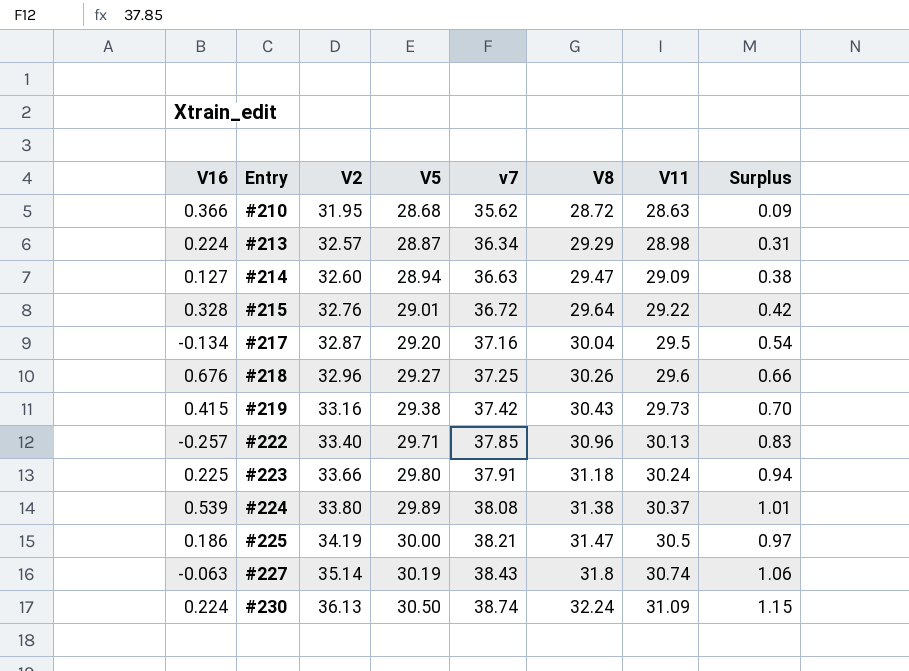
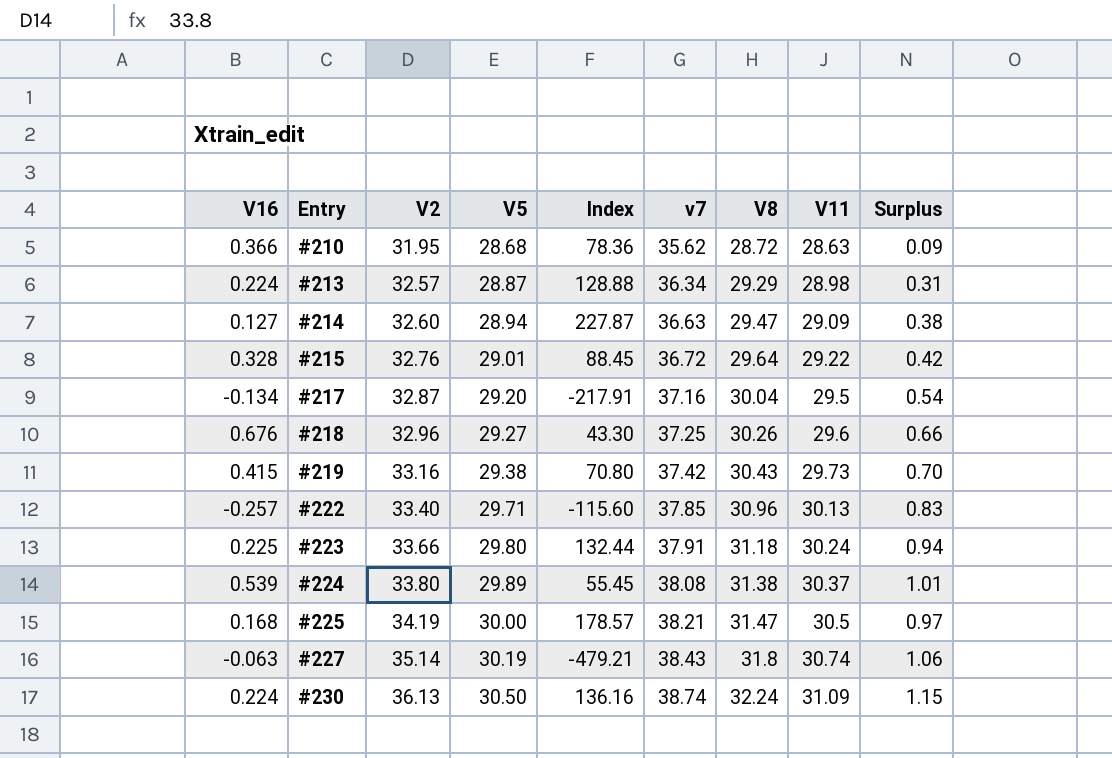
column Index | formula: none -> [V5] / [V16]
#225 | V16: 0.186 -> 0.168

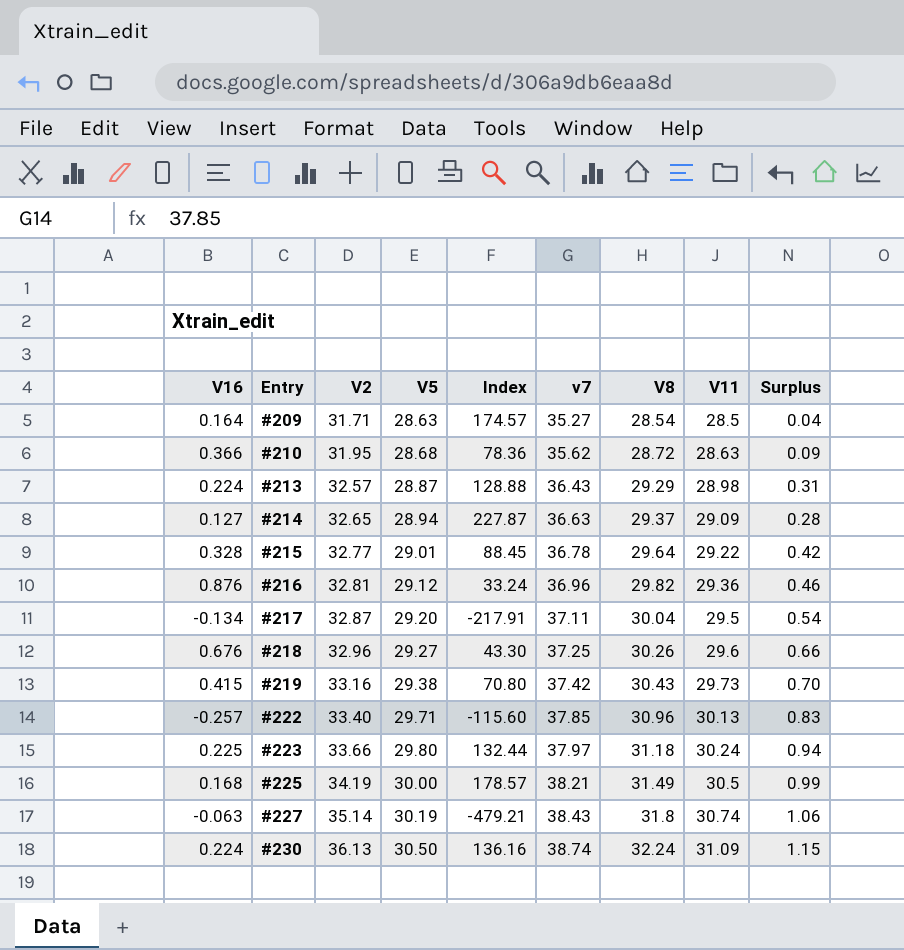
row #224: 0.539 | 33.80 | 29.89 | 55.45 | 38.08 | 31.38 | 30.37 | 1.01 -> none
row #209: none -> 0.164 | 31.71 | 28.63 | 174.57 | 35.27 | 28.54 | 28.5 | 0.04
#213 | v7: 36.34 -> 36.43
#214 | V2: 32.60 -> 32.65
#214 | V8: 29.47 -> 29.37
#214 | Surplus: 0.38 -> 0.28
#215 | V2: 32.76 -> 32.77
#215 | v7: 36.72 -> 36.78
row #216: none -> 0.876 | 32.81 | 29.12 | 33.24 | 36.96 | 29.82 | 29.36 | 0.46
#217 | v7: 37.16 -> 37.11
#223 | v7: 37.91 -> 37.97
#225 | V8: 31.47 -> 31.49
#225 | Surplus: 0.97 -> 0.99

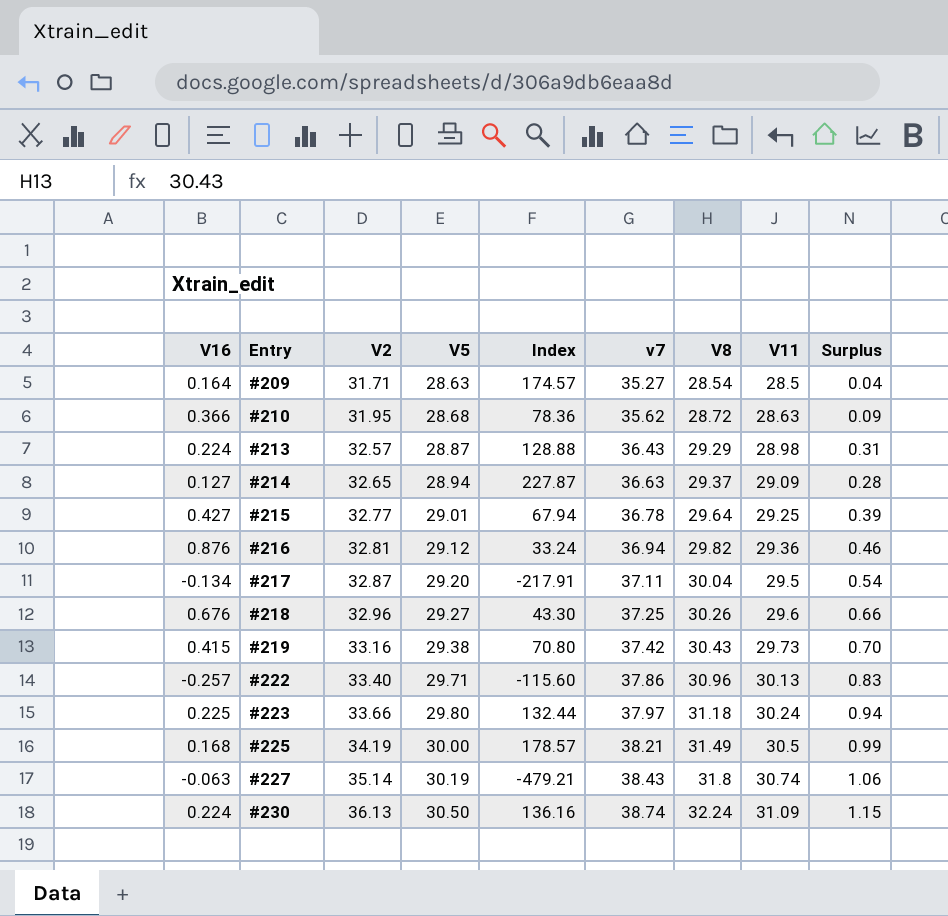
#215 | V16: 0.328 -> 0.427
#215 | Index: 88.45 -> 67.94
#215 | V11: 29.22 -> 29.25
#215 | Surplus: 0.42 -> 0.39
#216 | v7: 36.96 -> 36.94
#222 | v7: 37.85 -> 37.86

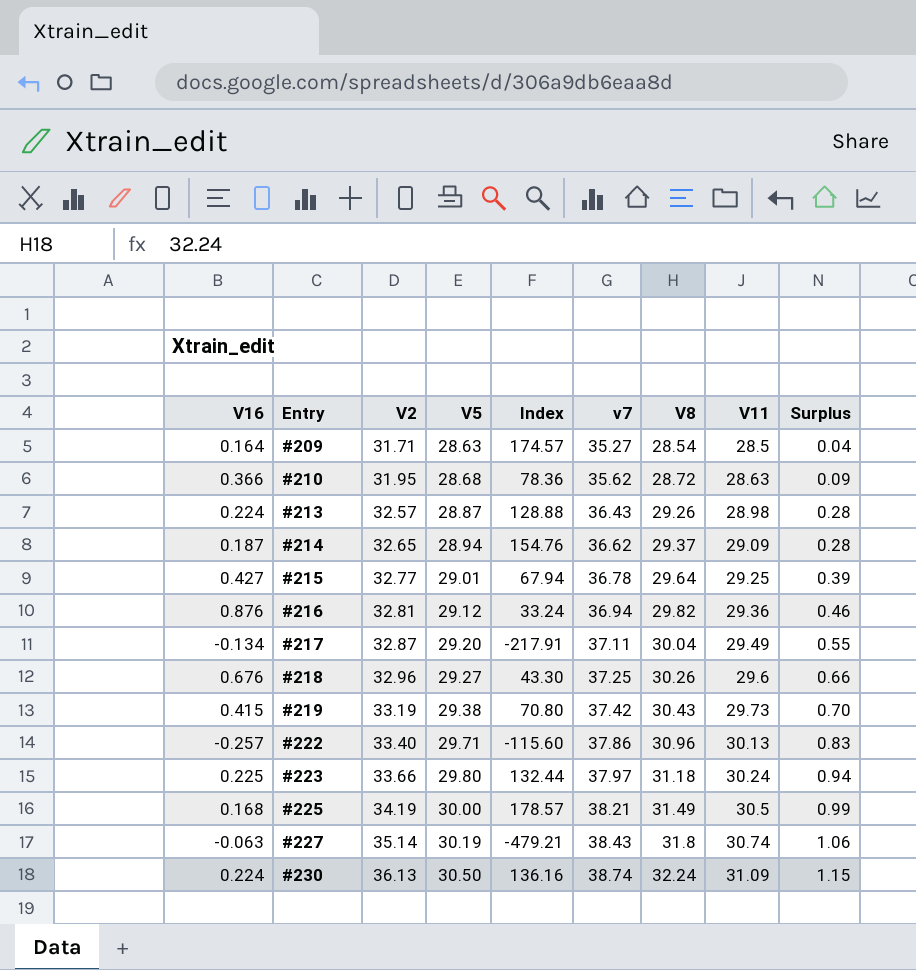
#213 | V8: 29.29 -> 29.26
#213 | Surplus: 0.31 -> 0.28
#214 | V16: 0.127 -> 0.187
#214 | Index: 227.87 -> 154.76
#214 | v7: 36.63 -> 36.62
#217 | V11: 29.5 -> 29.49
#217 | Surplus: 0.54 -> 0.55
#219 | V2: 33.16 -> 33.19

